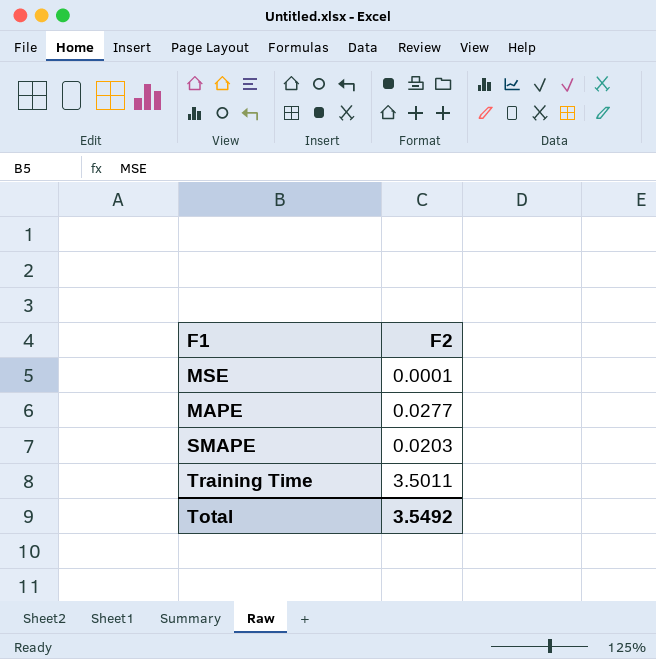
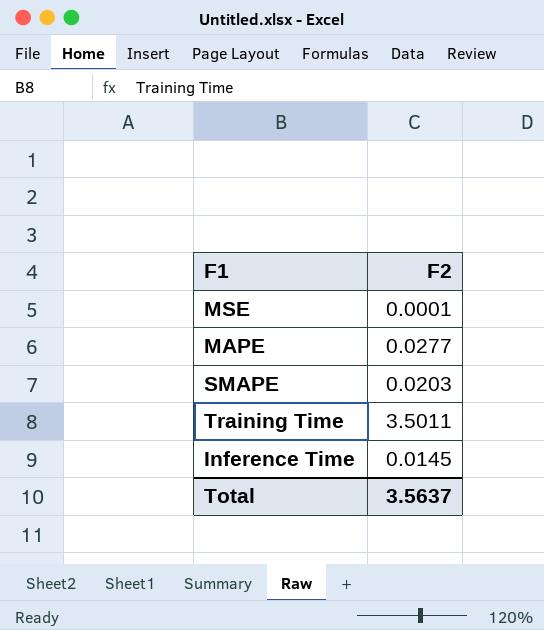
row Inference Time: none -> 0.0145
Total | F2: 3.5492 -> 3.5637

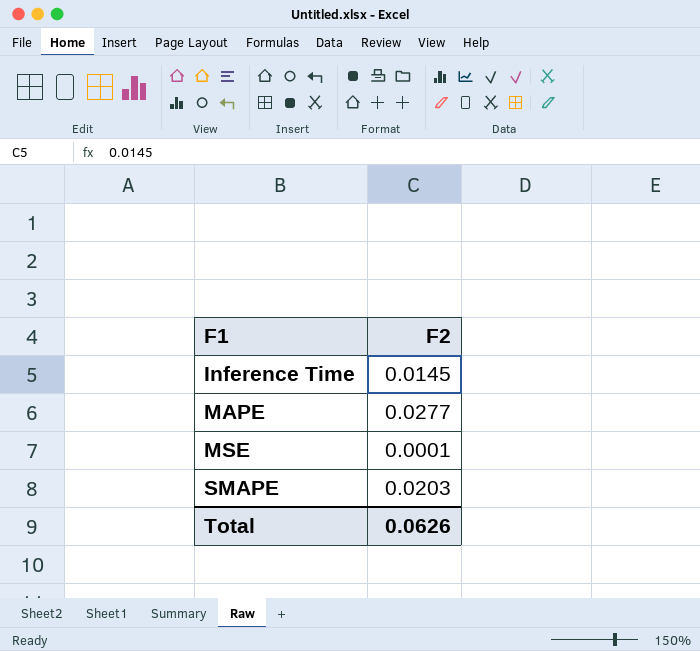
row order: none -> F1 ascending
row Training Time: 3.5011 -> none
Total | F2: 3.5637 -> 0.0626

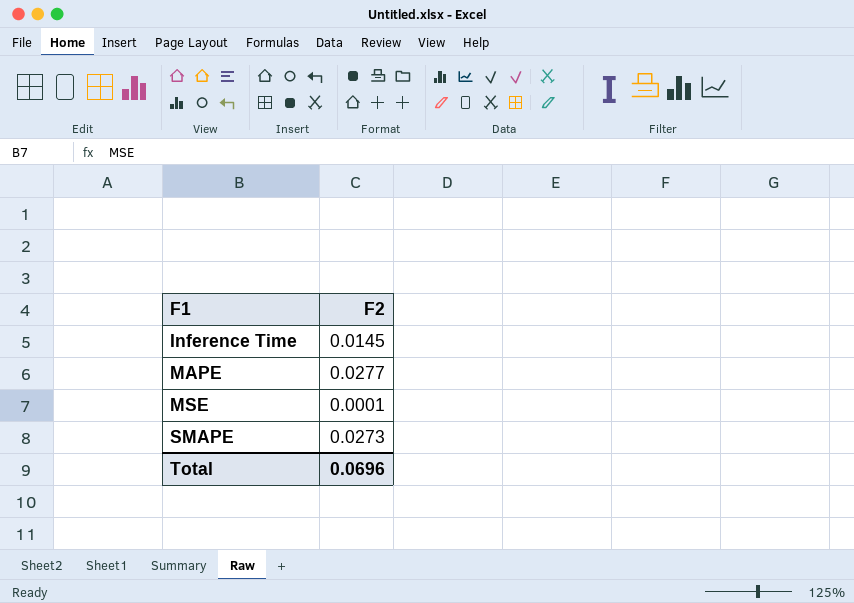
SMAPE | F2: 0.0203 -> 0.0273
Total | F2: 0.0626 -> 0.0696

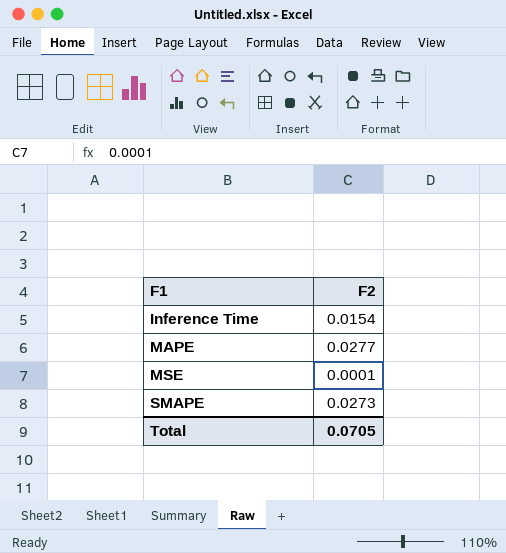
Inference Time | F2: 0.0145 -> 0.0154
Total | F2: 0.0696 -> 0.0705

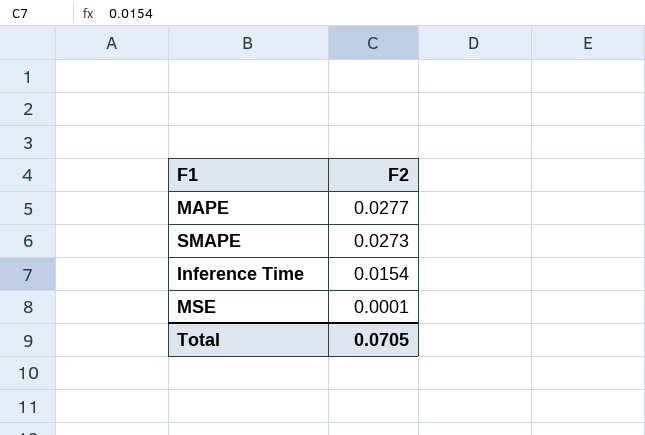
row order: F1 ascending -> F2 descending

